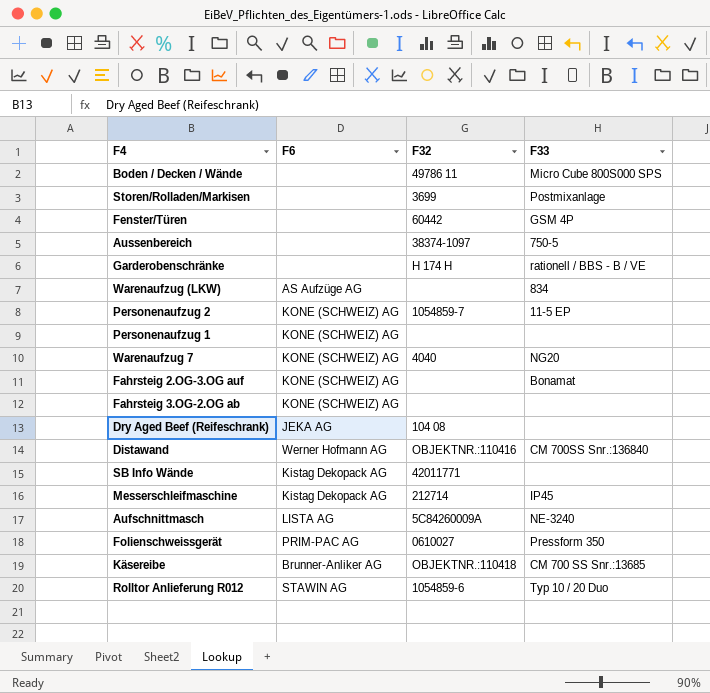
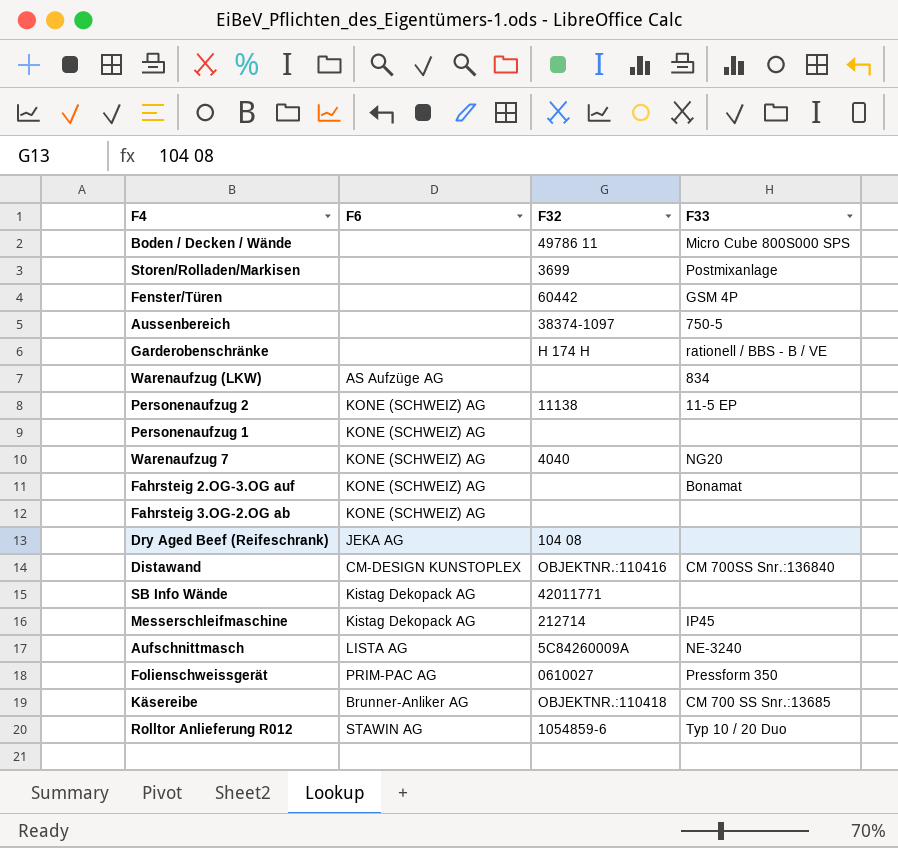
Personenaufzug 2 | F32: 1054859-7 -> 11138
Distawand | F6: Werner Hofmann AG -> CM-DESIGN KUNSTOPLEX

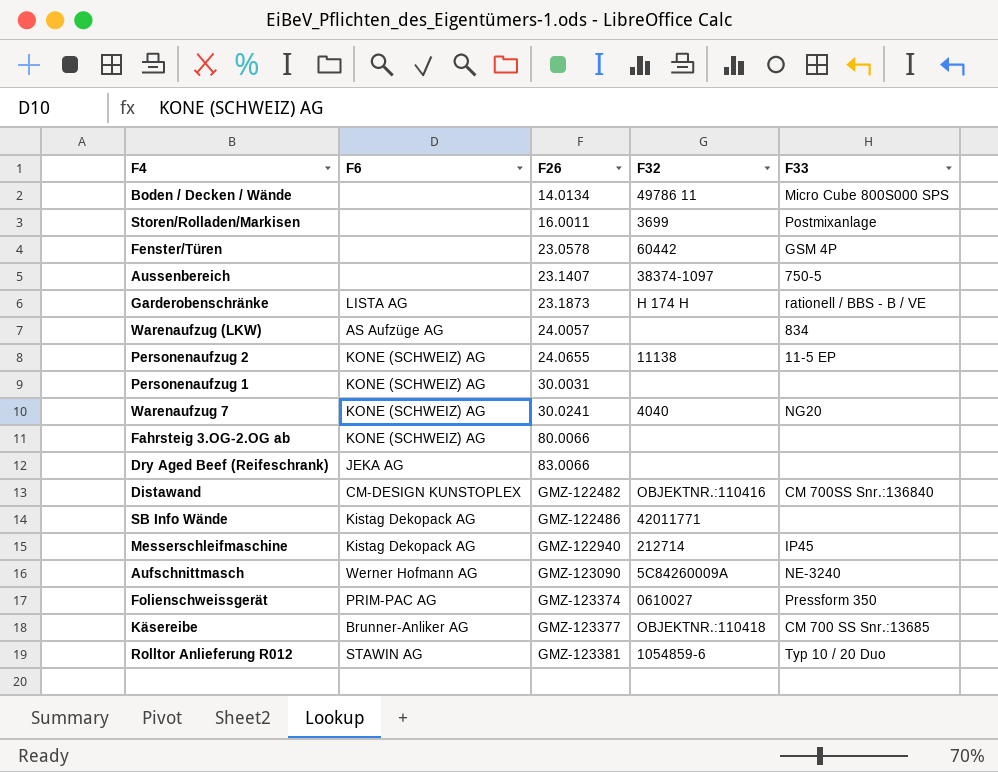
column F26 | position: none -> 3
row Fahrsteig 2.OG-3.OG auf: KONE (SCHWEIZ) AG | none | Bonamat -> none
Garderobenschränke | F6: none -> LISTA AG
Dry Aged Beef (Reifeschrank) | F32: 104 08 -> none
Aufschnittmasch | F6: LISTA AG -> Werner Hofmann AG

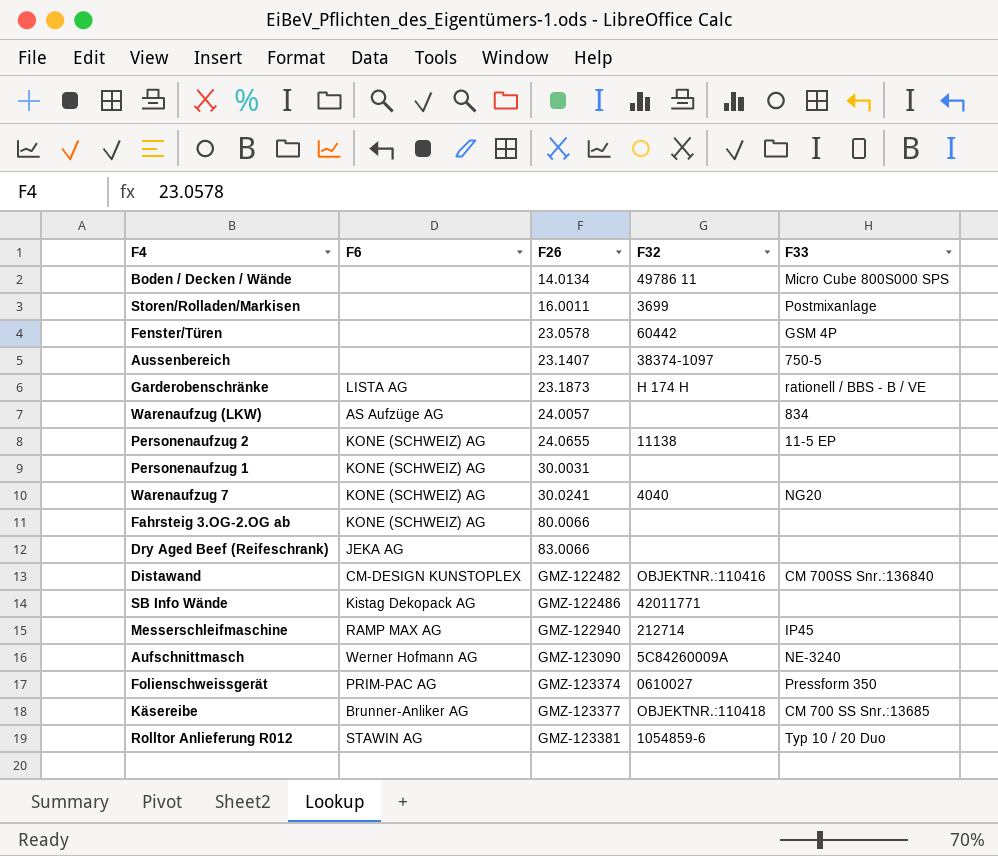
Messerschleifmaschine | F6: Kistag Dekopack AG -> RAMP MAX AG

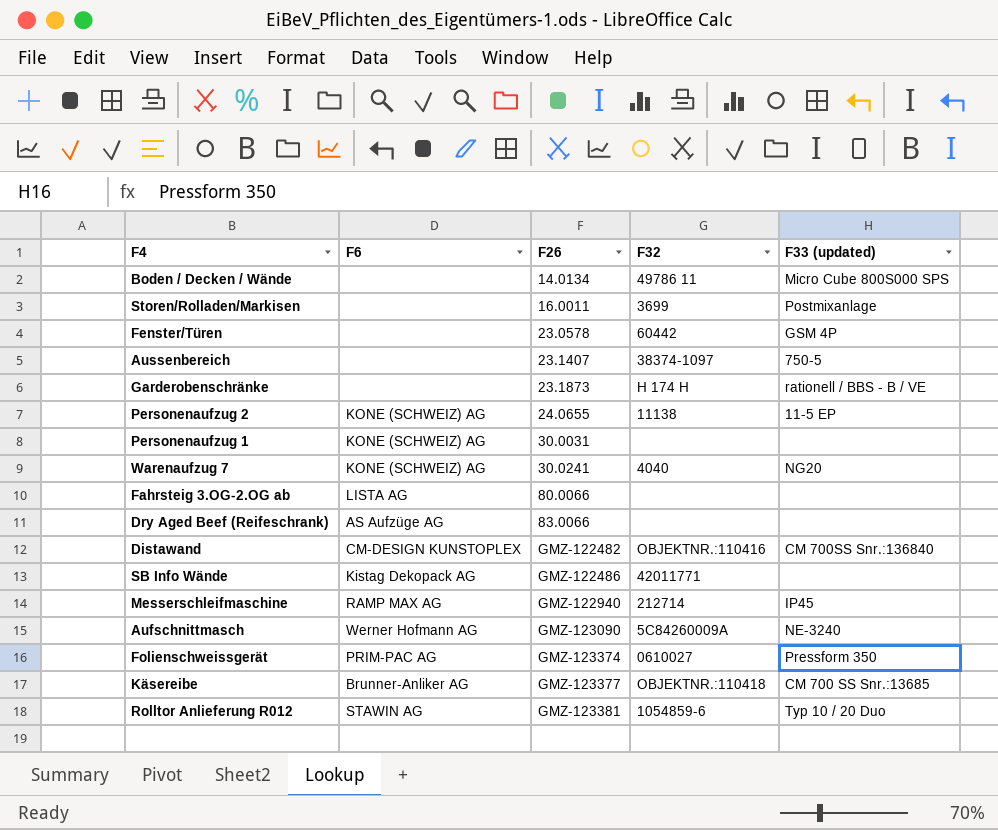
column name: F33 -> F33 (updated)
row Warenaufzug (LKW): AS Aufzüge AG | 24.0057 | none | 834 -> none
Garderobenschränke | F6: LISTA AG -> none
Fahrsteig 3.OG-2.OG ab | F6: KONE (SCHWEIZ) AG -> LISTA AG
Dry Aged Beef (Reifeschrank) | F6: JEKA AG -> AS Aufzüge AG

